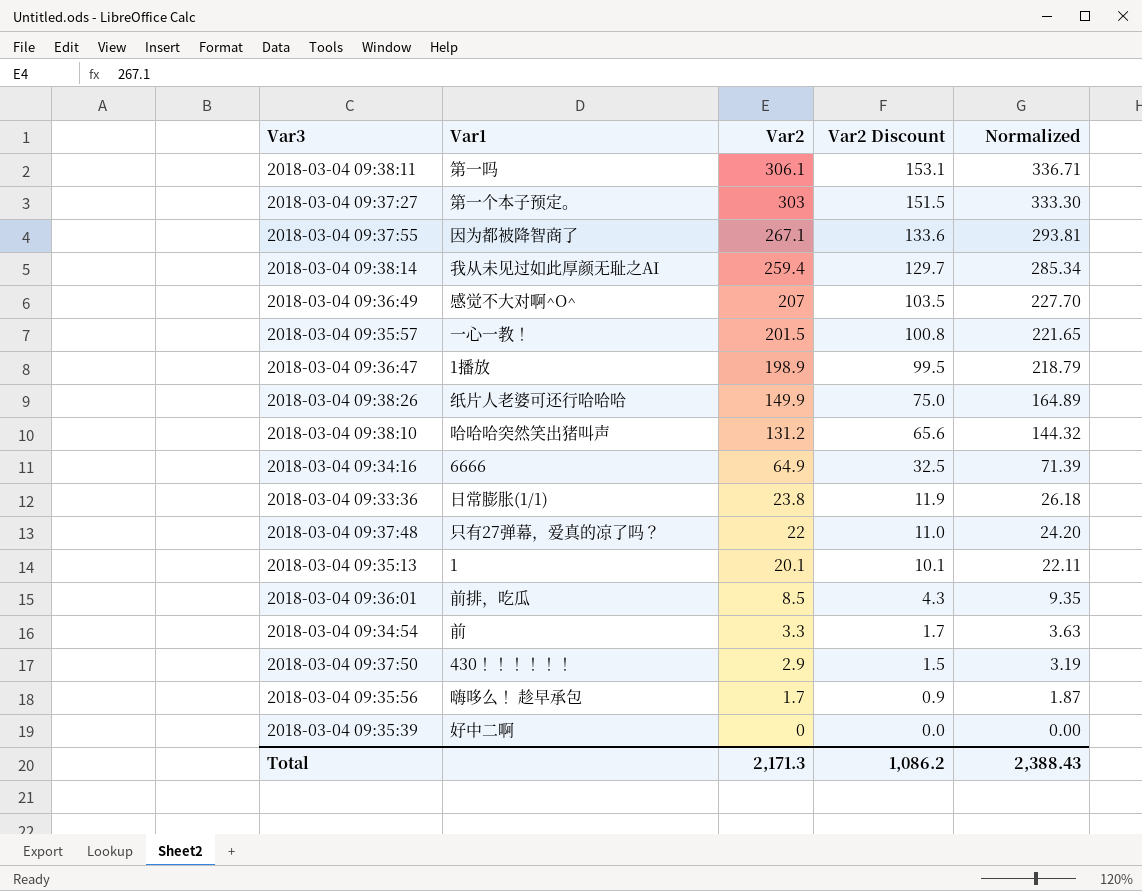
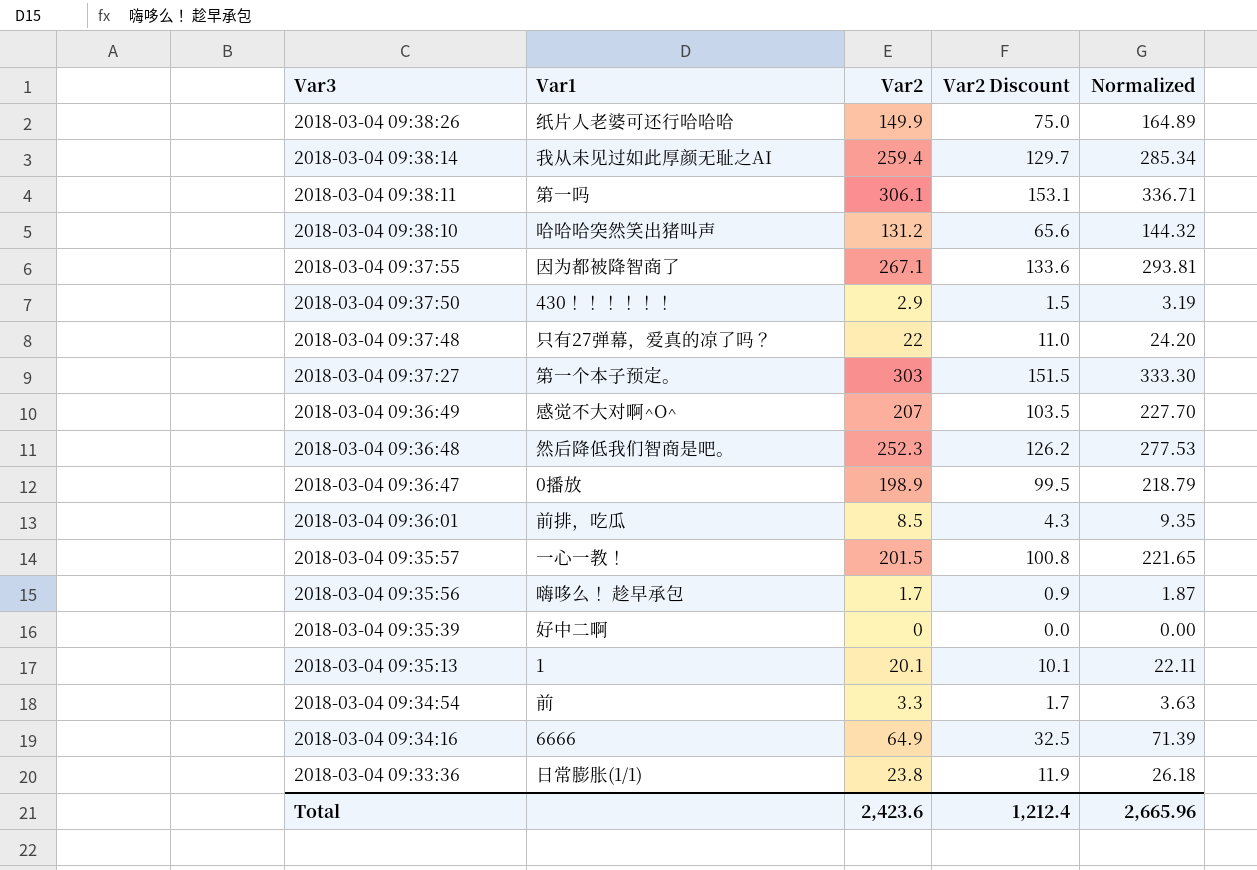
row order: Var2 descending -> Var3 descending
row 2018-03-04 09:36:48: none -> 然后降低我们智商是吧。 | 252.3 | 126.2 | 277.53
2018-03-04 09:36:47 | Var1: 1播放 -> 0播放
Total | Var2: 2,171.3 -> 2,423.6
Total | Var2 Discount: 1,086.2 -> 1,212.4
Total | Normalized: 2,388.43 -> 2,665.96

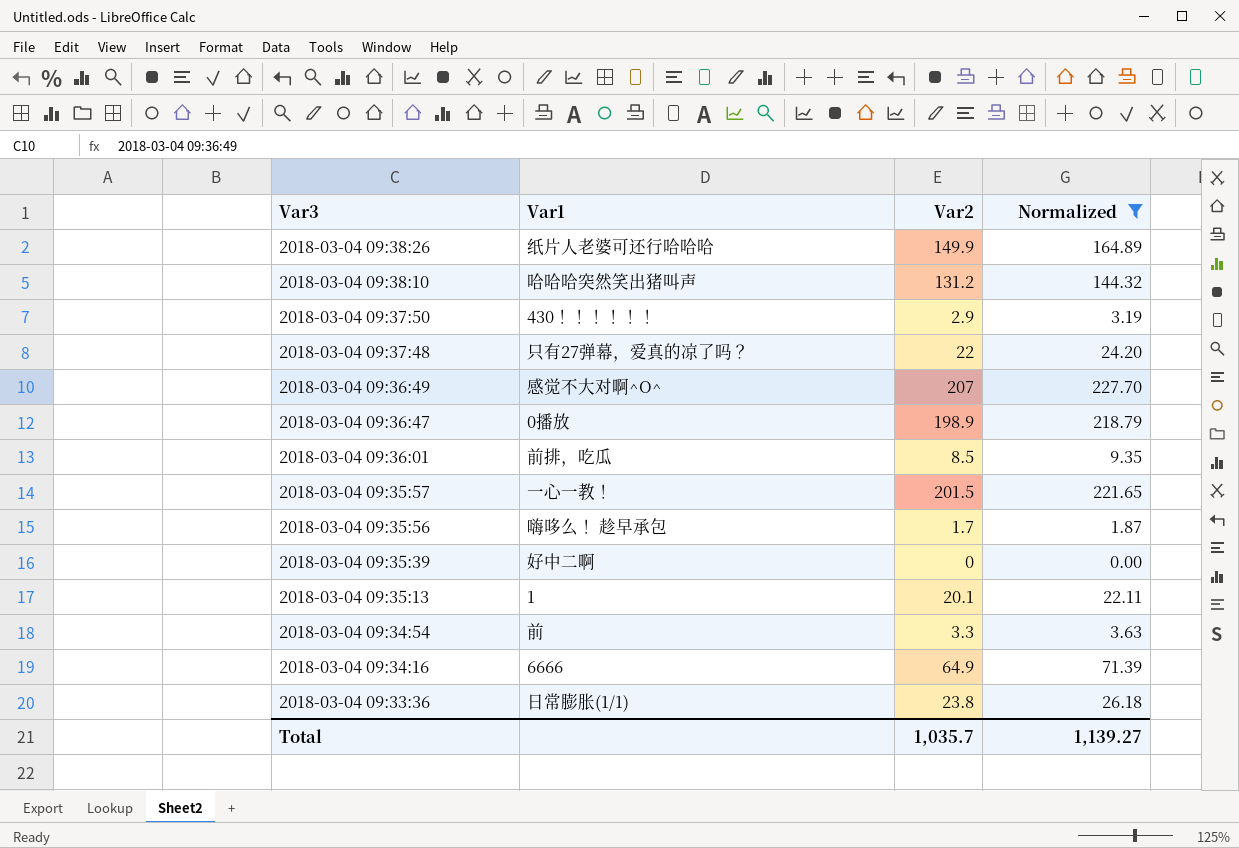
filter: none -> Normalized <= 227.70
column Var2 Discount | formula: [Var2] * 0.5 -> none
Total | Var2: 2,423.6 -> 1,035.7
Total | Normalized: 2,665.96 -> 1,139.27

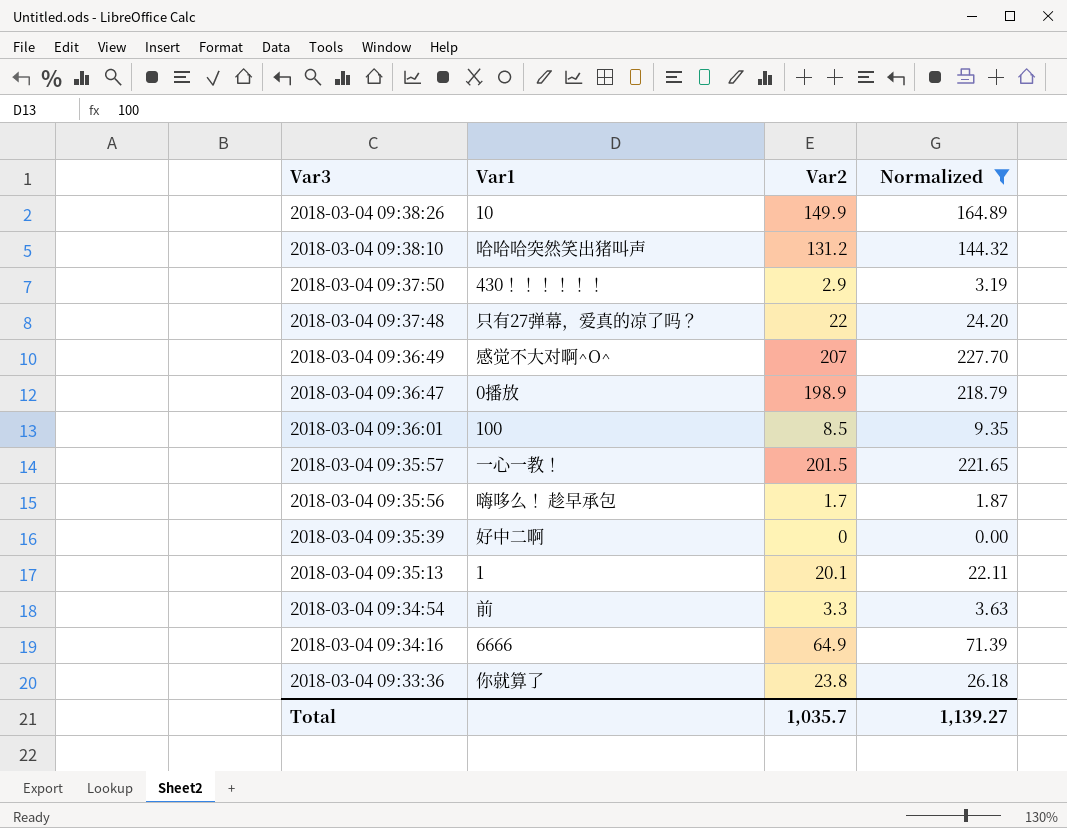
2018-03-04 09:38:26 | Var1: 纸片人老婆可还行哈哈哈 -> 10
2018-03-04 09:36:01 | Var1: 前排，吃瓜 -> 100
2018-03-04 09:33:36 | Var1: 日常膨胀(1/1) -> 你就算了

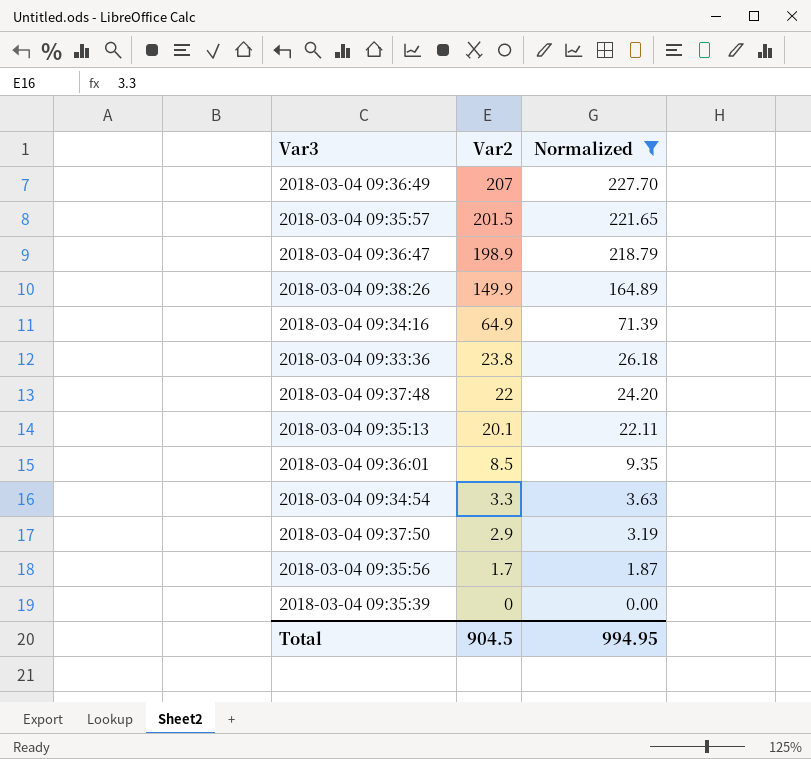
row order: Var3 descending -> Var2 descending
column Var1 | position: 2 -> none
row 2018-03-04 09:38:10: 哈哈哈突然笑出猪叫声 | 131.2 | 144.32 -> none
Total | Var2: 1,035.7 -> 904.5
Total | Normalized: 1,139.27 -> 994.95

